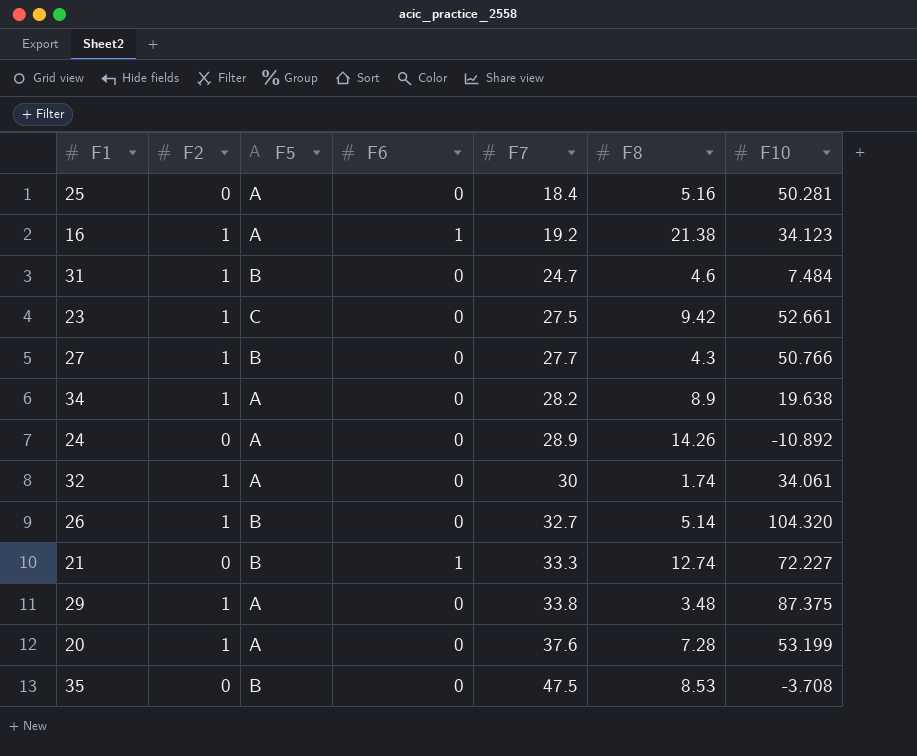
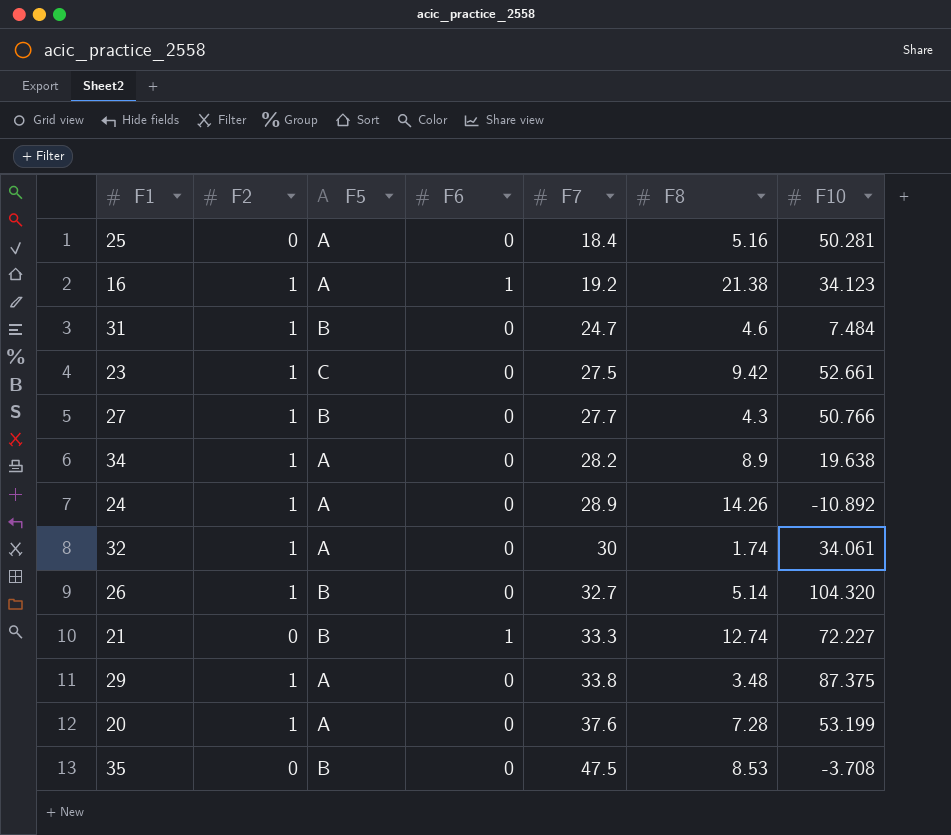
24 | F2: 0 -> 1

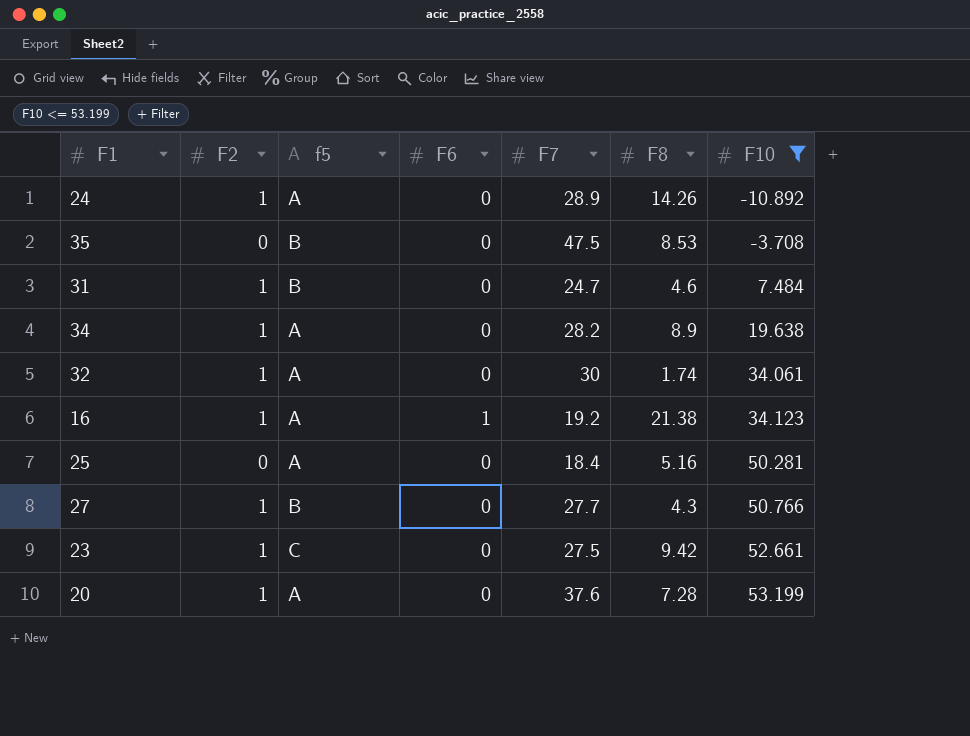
filter: none -> F10 <= 53.199
row order: F7 ascending -> F10 ascending
column name: F5 -> f5

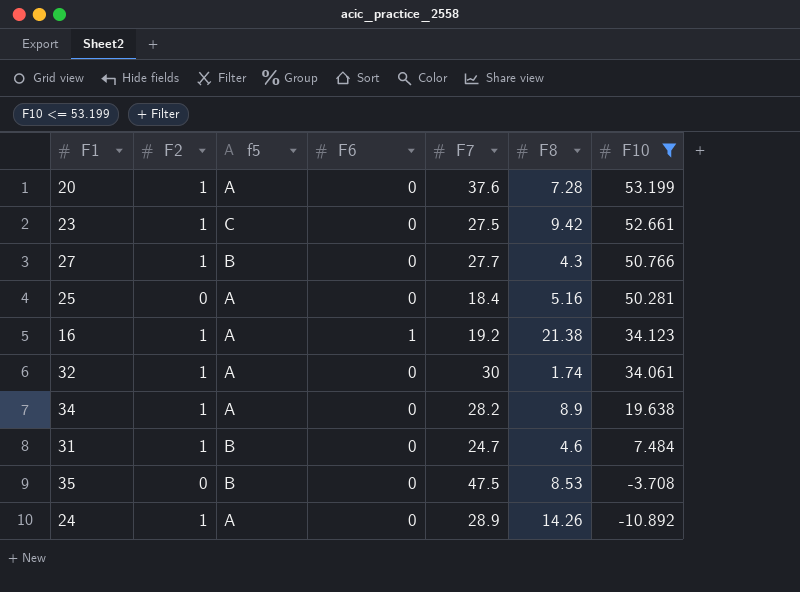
row order: F10 ascending -> F10 descending

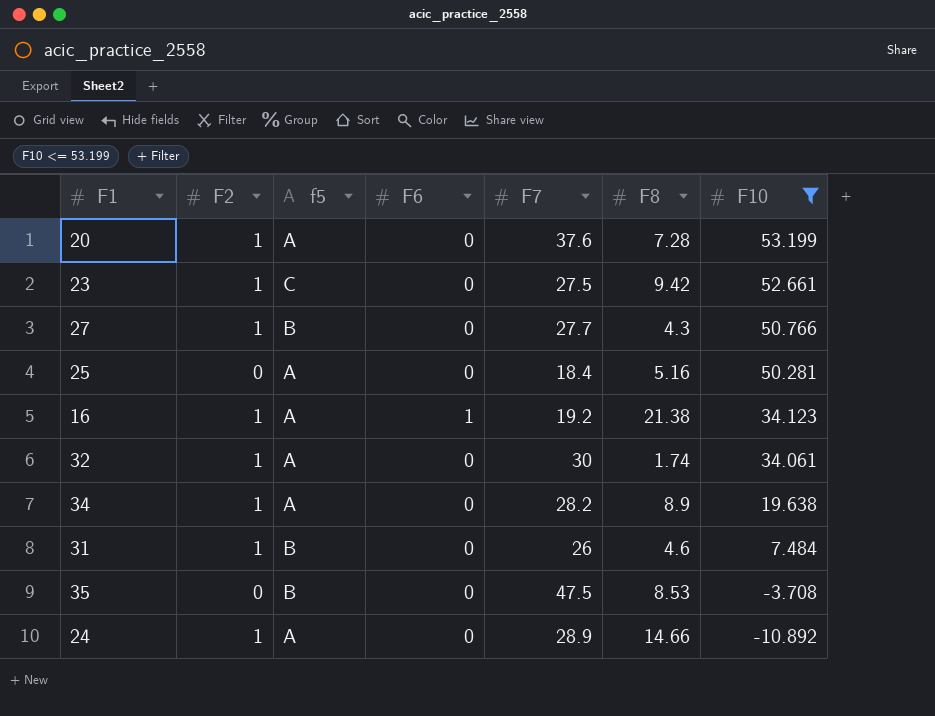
31 | F7: 24.7 -> 26
24 | F8: 14.26 -> 14.66

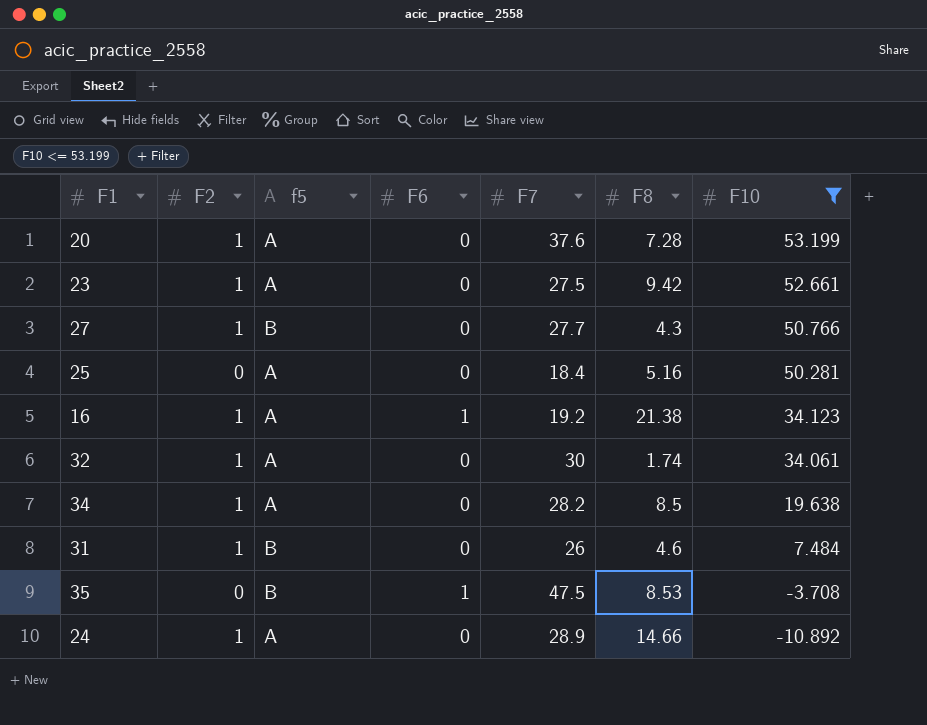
23 | f5: C -> A
34 | F8: 8.9 -> 8.5
35 | F6: 0 -> 1

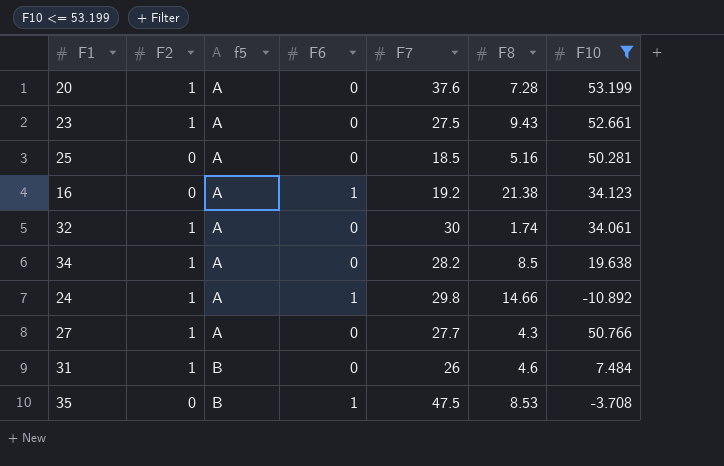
row order: F10 descending -> f5 ascending
23 | F8: 9.42 -> 9.43
25 | F7: 18.4 -> 18.5
16 | F2: 1 -> 0
24 | F6: 0 -> 1
24 | F7: 28.9 -> 29.8
27 | f5: B -> A

